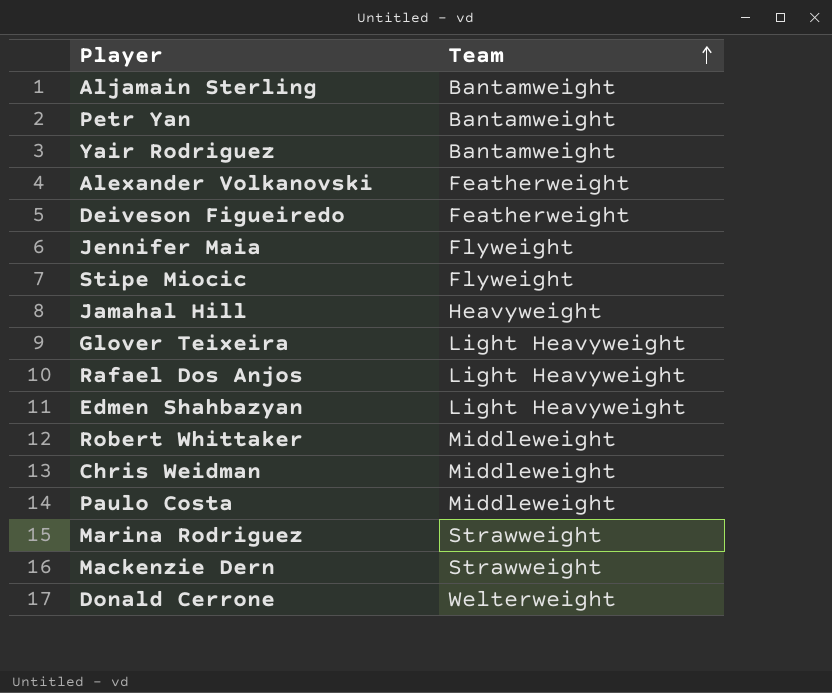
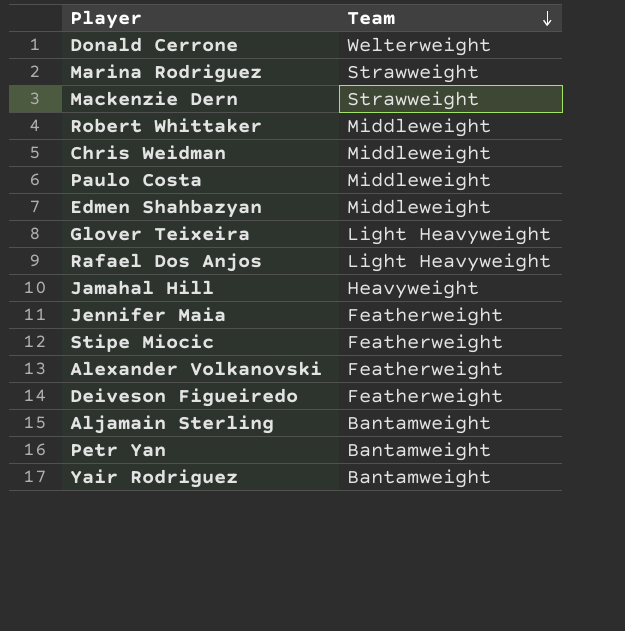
row order: Team ascending -> Team descending
Edmen Shahbazyan | Team: Light Heavyweight -> Middleweight
Jennifer Maia | Team: Flyweight -> Featherweight
Stipe Miocic | Team: Flyweight -> Featherweight

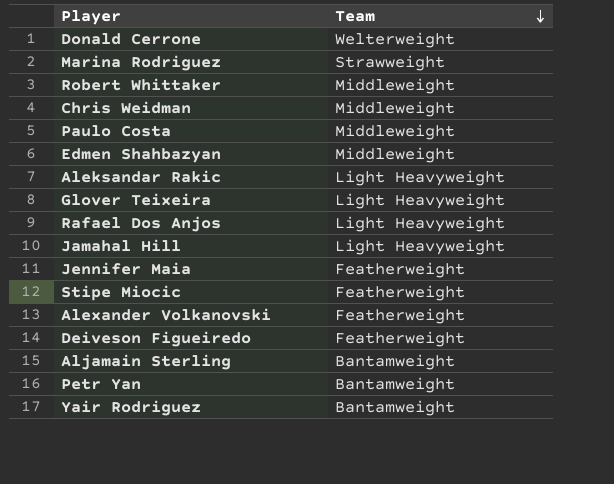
row Mackenzie Dern: Strawweight -> none
row Aleksandar Rakic: none -> Light Heavyweight
Jamahal Hill | Team: Heavyweight -> Light Heavyweight

